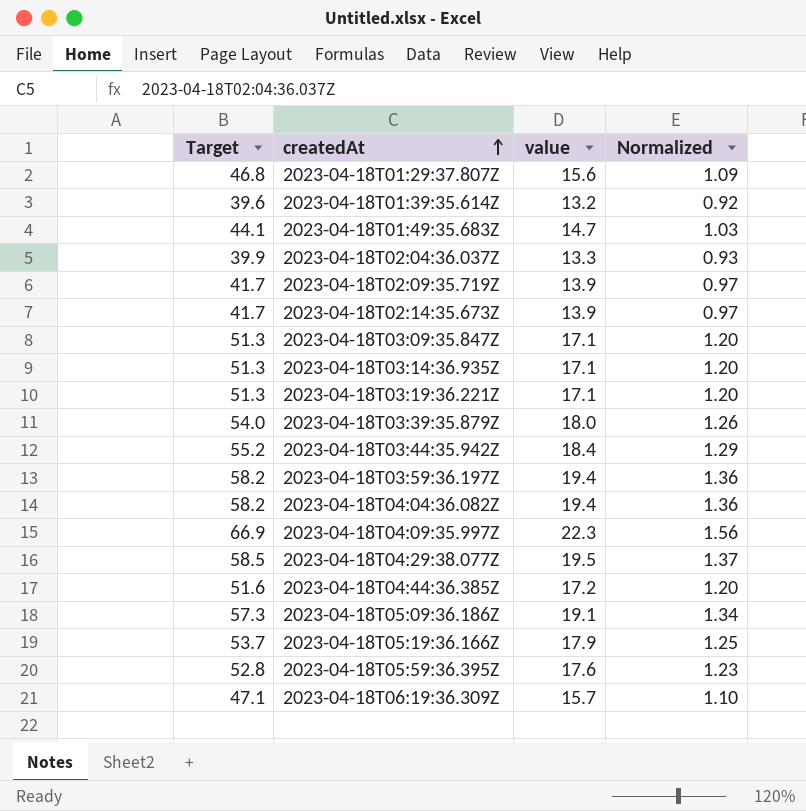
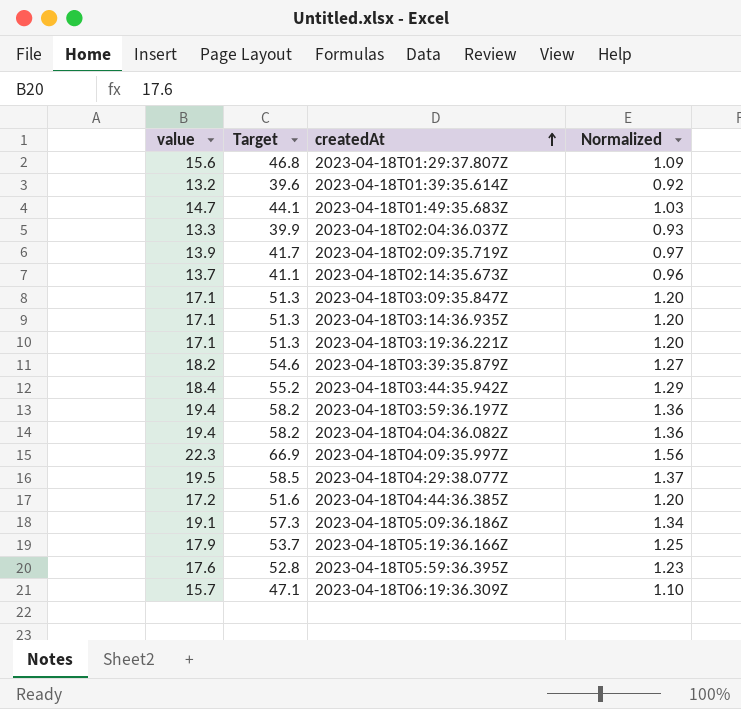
column value | position: 3 -> 1
2023-04-18T02:14:35.673Z | value: 13.9 -> 13.7
2023-04-18T02:14:35.673Z | Target: 41.7 -> 41.1
2023-04-18T02:14:35.673Z | Normalized: 0.97 -> 0.96
2023-04-18T03:39:35.879Z | value: 18.0 -> 18.2
2023-04-18T03:39:35.879Z | Target: 54.0 -> 54.6
2023-04-18T03:39:35.879Z | Normalized: 1.26 -> 1.27

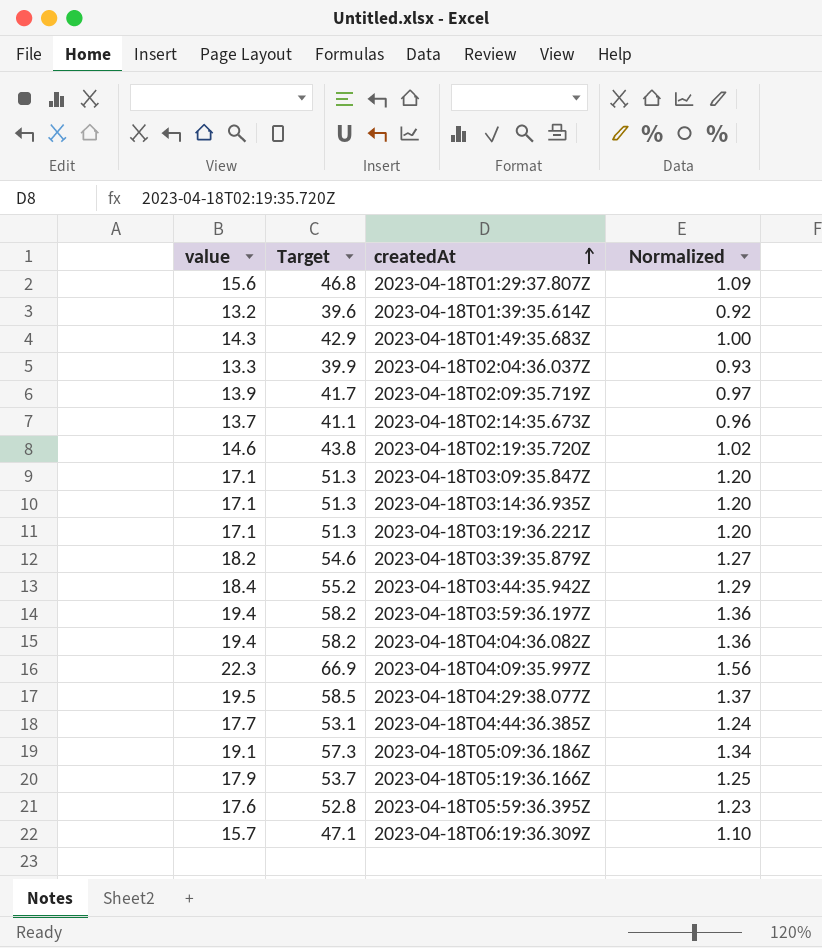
2023-04-18T01:49:35.683Z | value: 14.7 -> 14.3
2023-04-18T01:49:35.683Z | Target: 44.1 -> 42.9
2023-04-18T01:49:35.683Z | Normalized: 1.03 -> 1.00
row 2023-04-18T02:19:35.720Z: none -> 14.6 | 43.8 | 1.02
2023-04-18T04:44:36.385Z | value: 17.2 -> 17.7
2023-04-18T04:44:36.385Z | Target: 51.6 -> 53.1
2023-04-18T04:44:36.385Z | Normalized: 1.20 -> 1.24

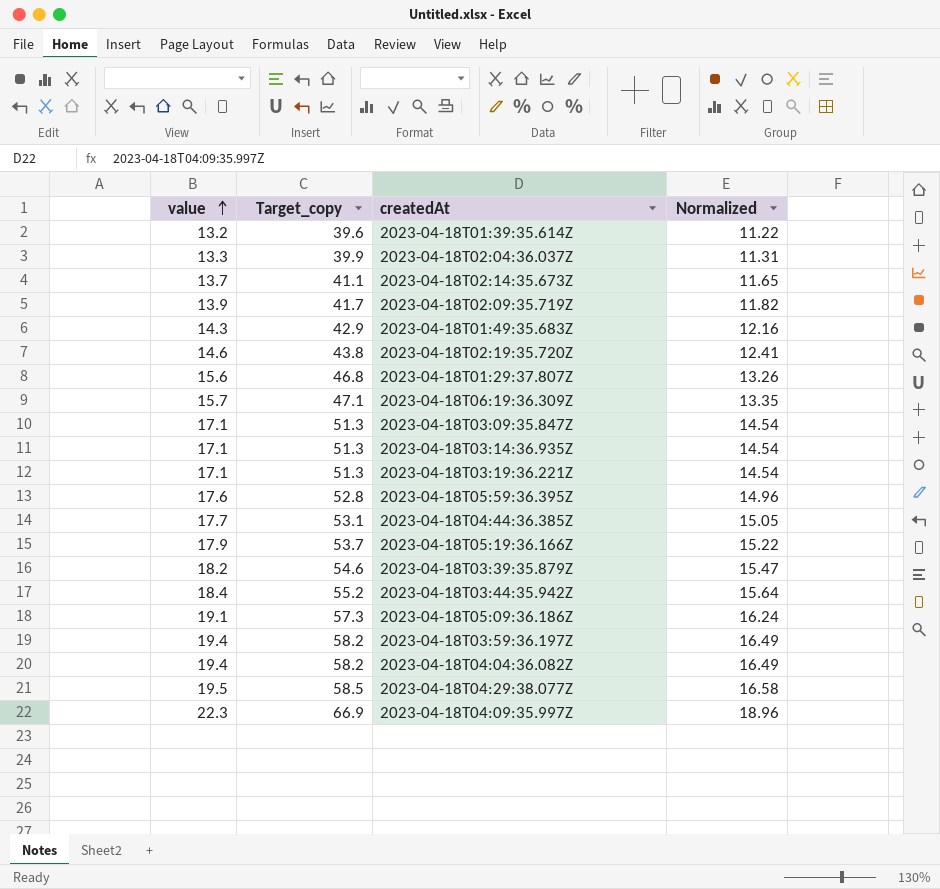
row order: createdAt ascending -> value ascending
column name: Target -> Target_copy
column Normalized | formula: [value] * 0.07 -> [value] * 0.85

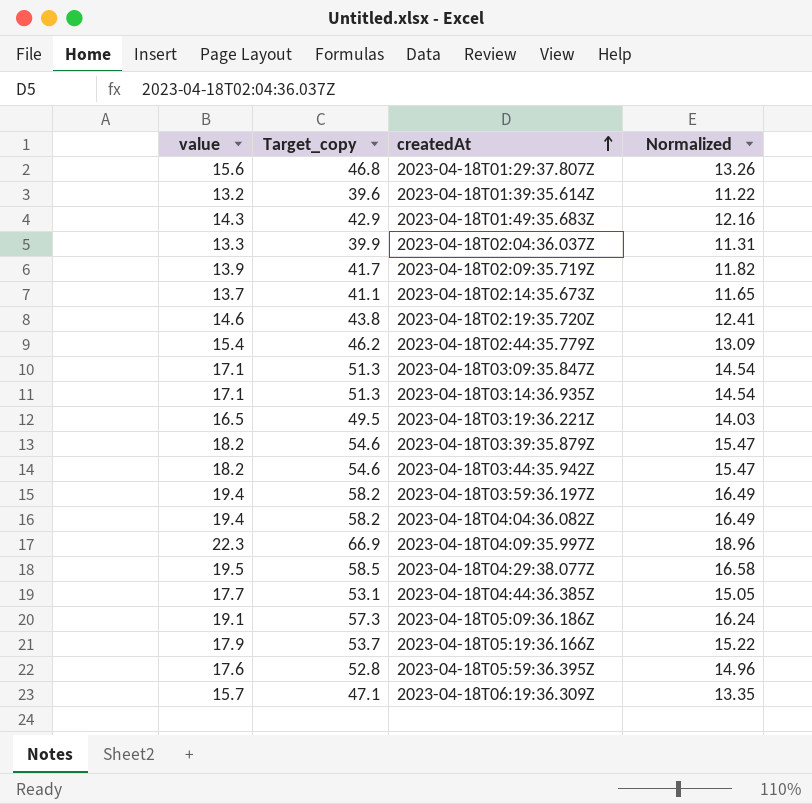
row order: value ascending -> createdAt ascending
row 2023-04-18T02:44:35.779Z: none -> 15.4 | 46.2 | 13.09
2023-04-18T03:19:36.221Z | value: 17.1 -> 16.5
2023-04-18T03:19:36.221Z | Target_copy: 51.3 -> 49.5
2023-04-18T03:19:36.221Z | Normalized: 14.54 -> 14.03
2023-04-18T03:44:35.942Z | value: 18.4 -> 18.2
2023-04-18T03:44:35.942Z | Target_copy: 55.2 -> 54.6
2023-04-18T03:44:35.942Z | Normalized: 15.64 -> 15.47

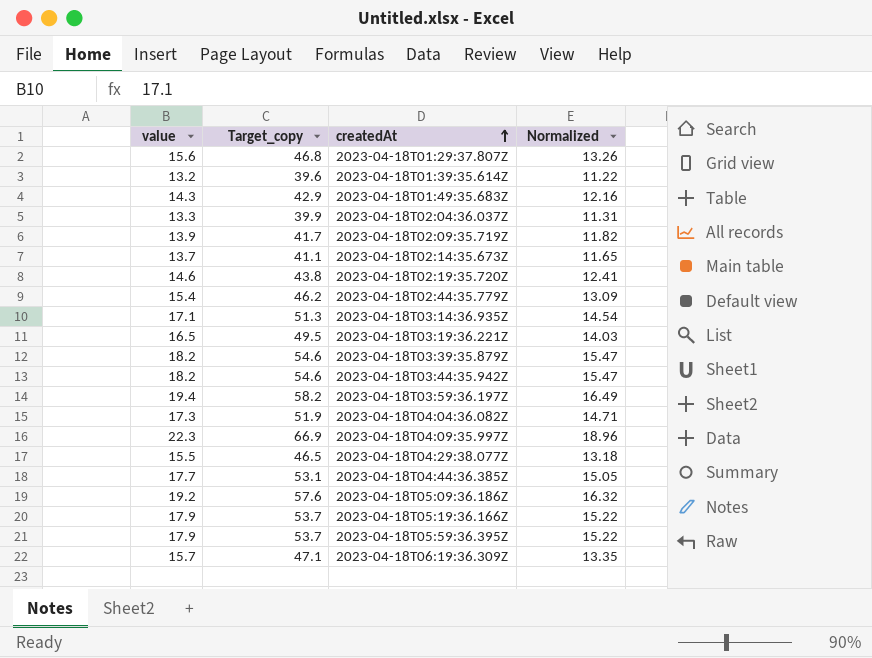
row 2023-04-18T03:09:35.847Z: 17.1 | 51.3 | 14.54 -> none
2023-04-18T04:04:36.082Z | value: 19.4 -> 17.3
2023-04-18T04:04:36.082Z | Target_copy: 58.2 -> 51.9
2023-04-18T04:04:36.082Z | Normalized: 16.49 -> 14.71
2023-04-18T04:29:38.077Z | value: 19.5 -> 15.5
2023-04-18T04:29:38.077Z | Target_copy: 58.5 -> 46.5
2023-04-18T04:29:38.077Z | Normalized: 16.58 -> 13.18
2023-04-18T05:09:36.186Z | value: 19.1 -> 19.2
2023-04-18T05:09:36.186Z | Target_copy: 57.3 -> 57.6
2023-04-18T05:09:36.186Z | Normalized: 16.24 -> 16.32
2023-04-18T05:59:36.395Z | value: 17.6 -> 17.9
2023-04-18T05:59:36.395Z | Target_copy: 52.8 -> 53.7
2023-04-18T05:59:36.395Z | Normalized: 14.96 -> 15.22

